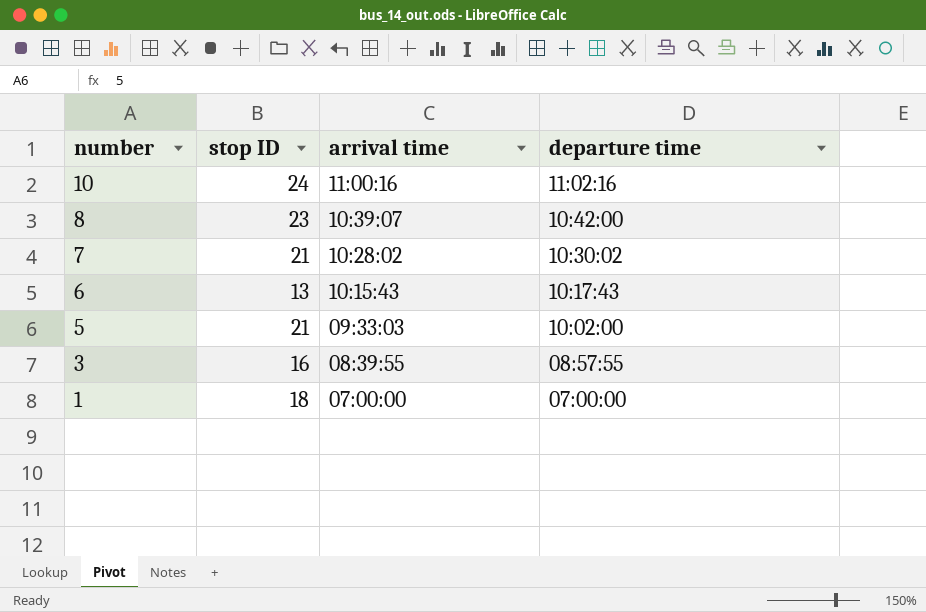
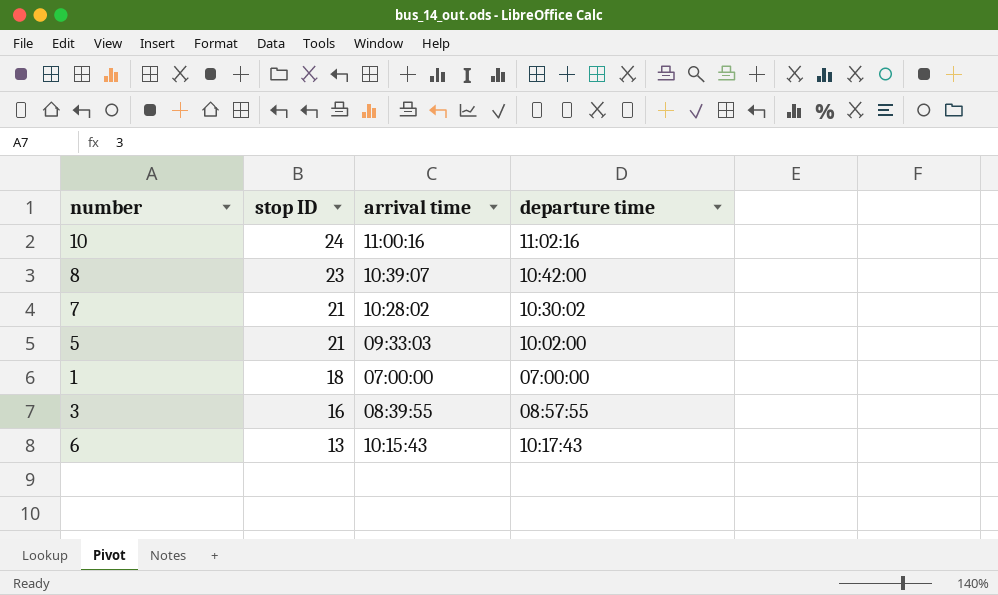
row order: number descending -> stop ID descending

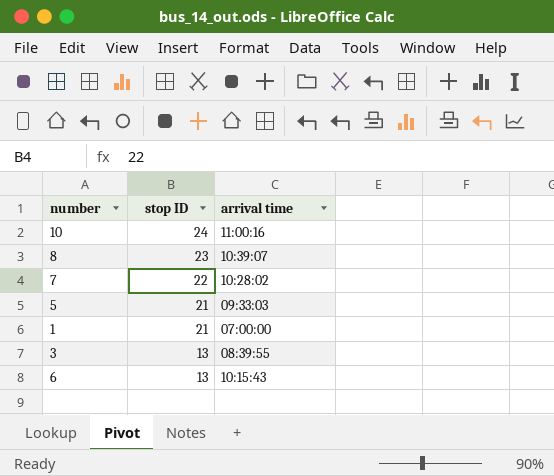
column departure time | position: 4 -> none
7 | stop ID: 21 -> 22
1 | stop ID: 18 -> 21
3 | stop ID: 16 -> 13

